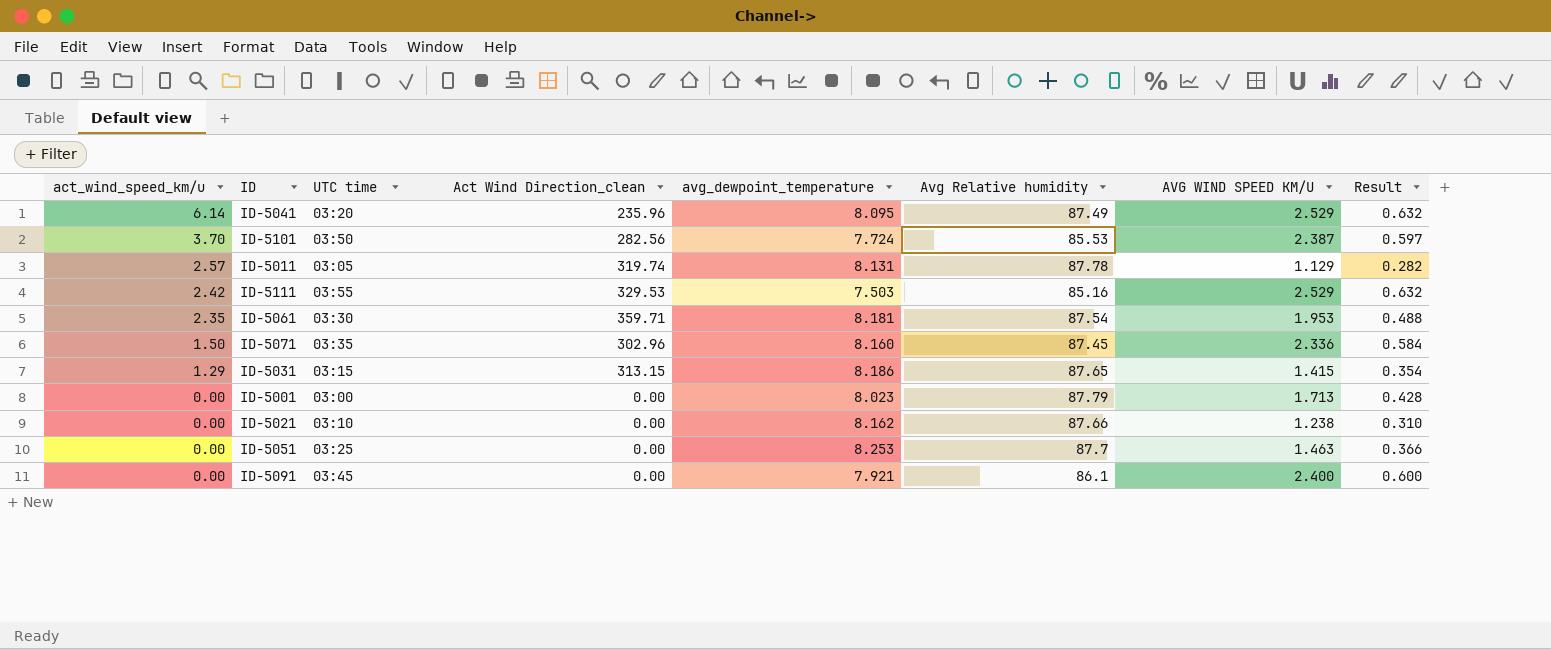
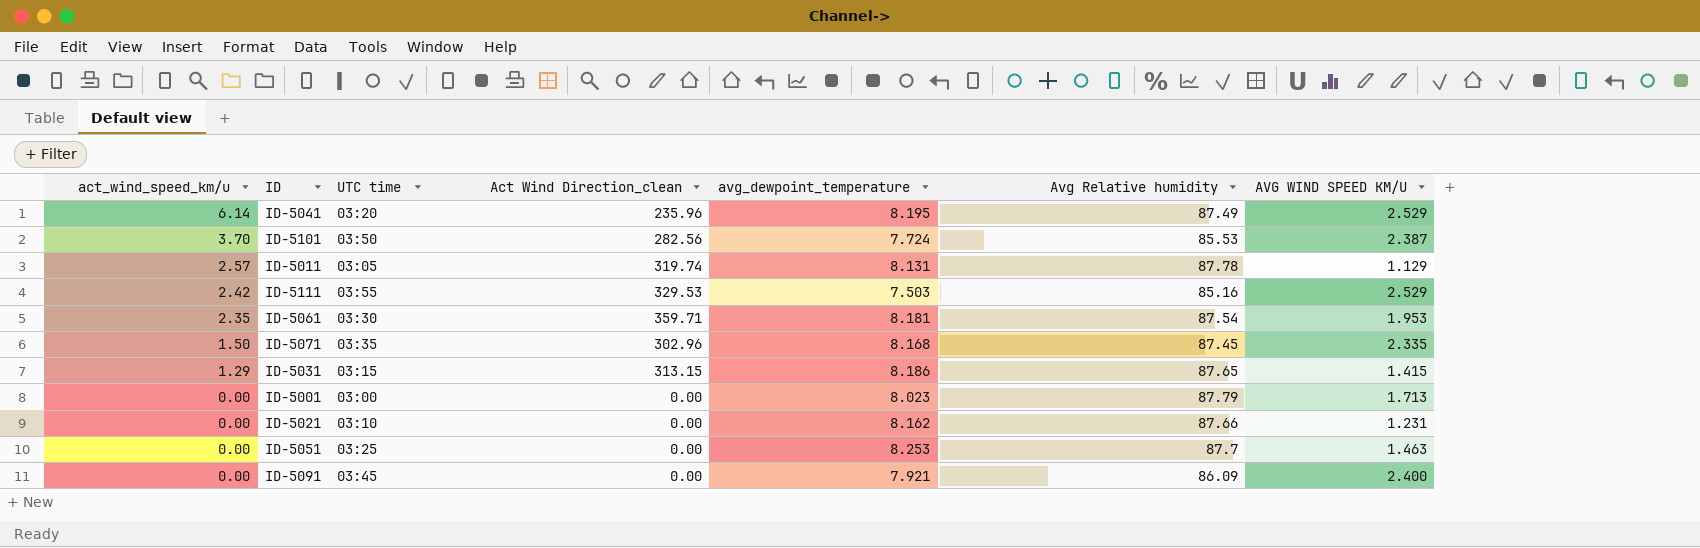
column Result | formula: [AVG WIND SPEED KM/U] * 0.25 -> none
ID-5041 | avg_dewpoint_temperature: 8.095 -> 8.195
ID-5071 | avg_dewpoint_temperature: 8.160 -> 8.168
ID-5071 | AVG WIND SPEED KM/U: 2.336 -> 2.335
ID-5021 | AVG WIND SPEED KM/U: 1.238 -> 1.231
ID-5091 | Avg Relative humidity: 86.1 -> 86.09

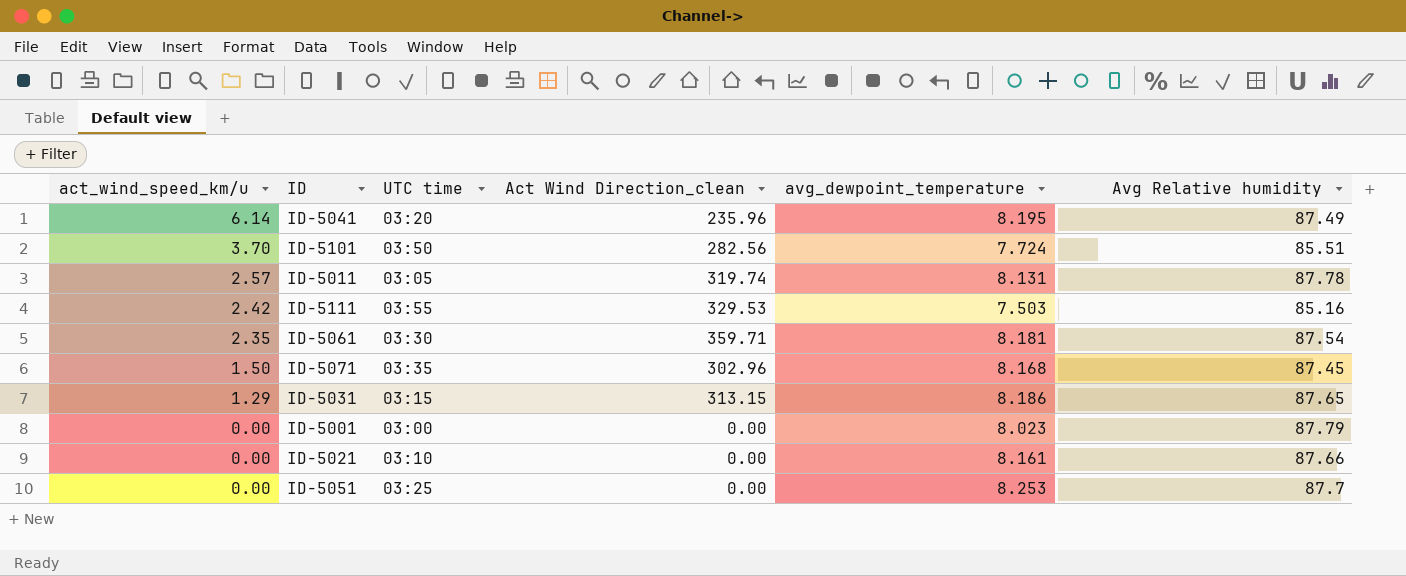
column AVG WIND SPEED KM/U | position: 7 -> none
row ID-5091: 0.00 | 03:45 | 0.00 | 7.921 | 86.09 | 2.400 -> none
ID-5101 | Avg Relative humidity: 85.53 -> 85.51
ID-5021 | avg_dewpoint_temperature: 8.162 -> 8.161

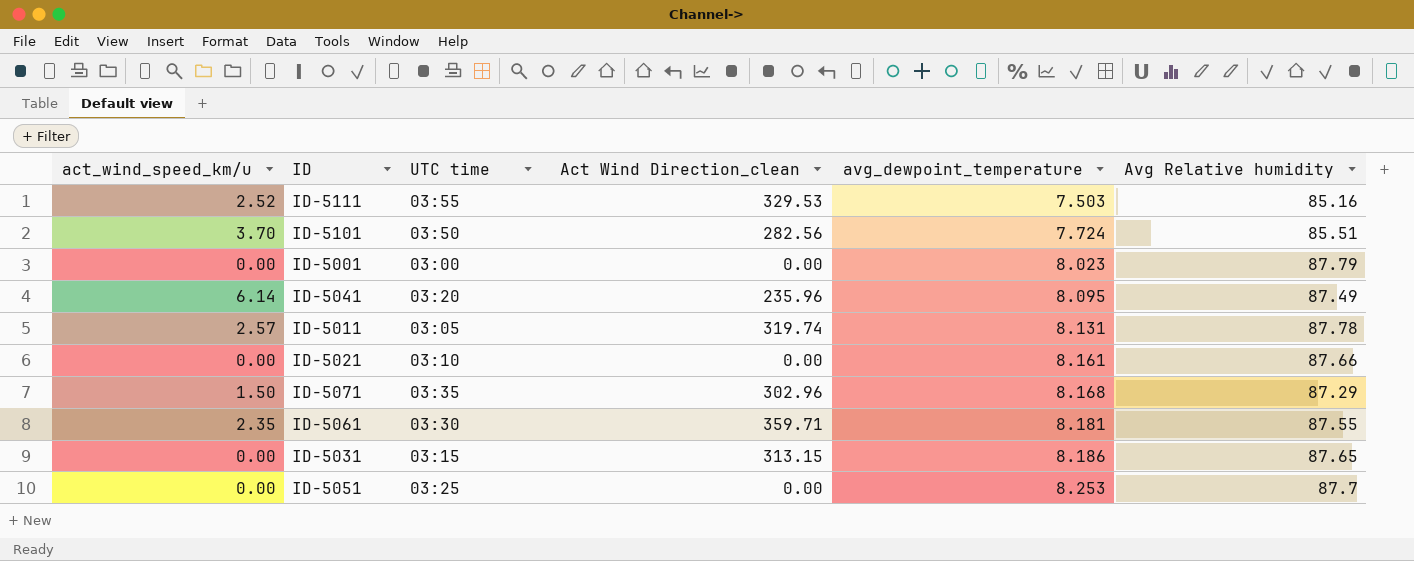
row order: act_wind_speed_km/u descending -> avg_dewpoint_temperature ascending
ID-5111 | act_wind_speed_km/u: 2.42 -> 2.52
ID-5041 | avg_dewpoint_temperature: 8.195 -> 8.095
ID-5071 | Avg Relative humidity: 87.45 -> 87.29
ID-5061 | Avg Relative humidity: 87.54 -> 87.55
ID-5031 | act_wind_speed_km/u: 1.29 -> 0.00

